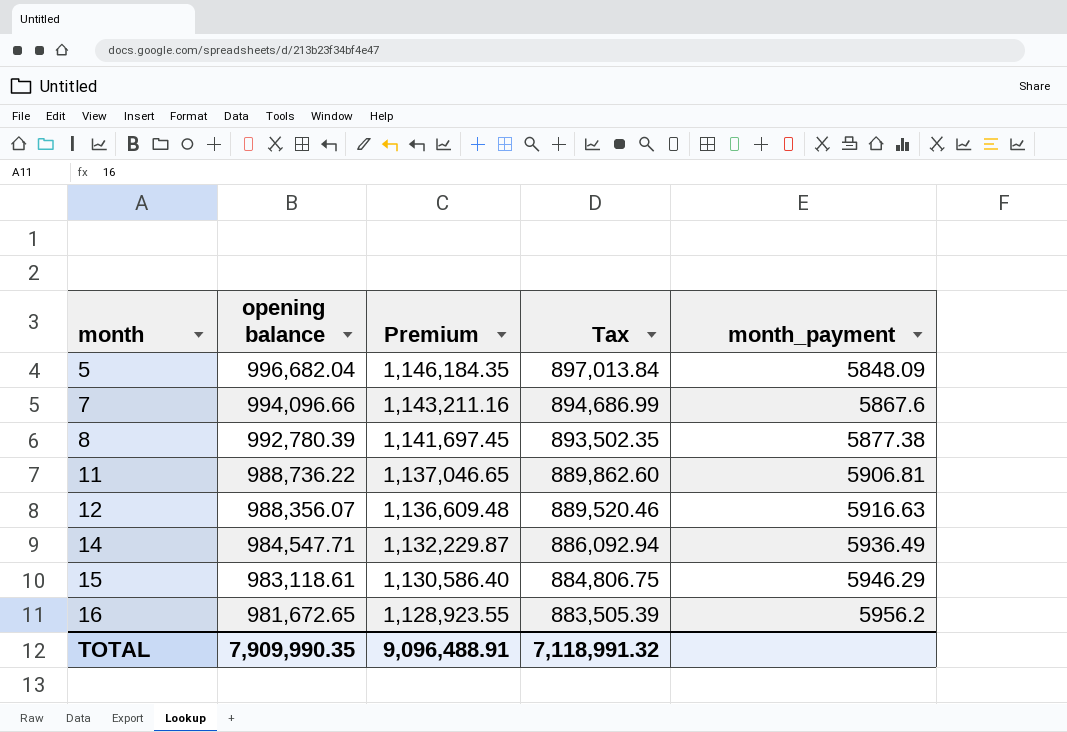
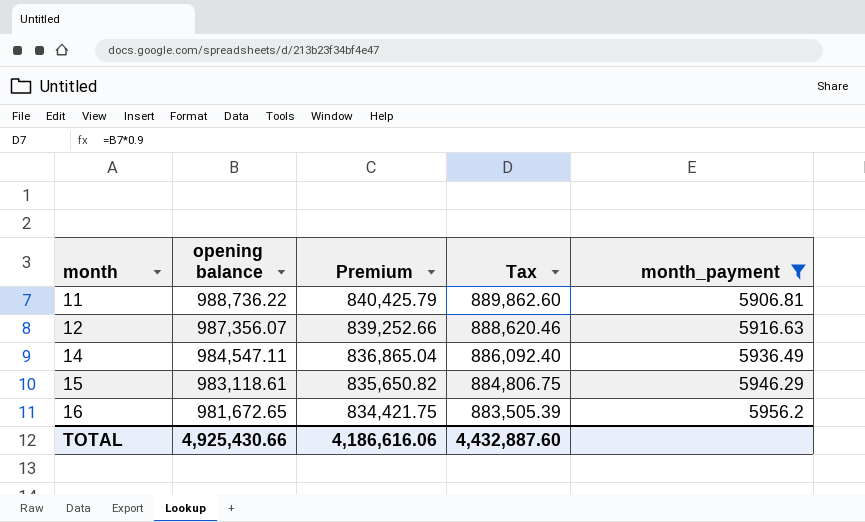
filter: none -> month_payment >= 5906.81
column Premium | formula: [opening balance] * 1.15 -> [opening balance] * 0.85
12 | opening balance: 988,356.07 -> 987,356.07
12 | Tax: 889,520.46 -> 888,620.46
14 | opening balance: 984,547.71 -> 984,547.11
14 | Tax: 886,092.94 -> 886,092.40
TOTAL | opening balance: 7,909,990.35 -> 4,925,430.66
TOTAL | Premium: 9,096,488.91 -> 4,186,616.06
TOTAL | Tax: 7,118,991.32 -> 4,432,887.60

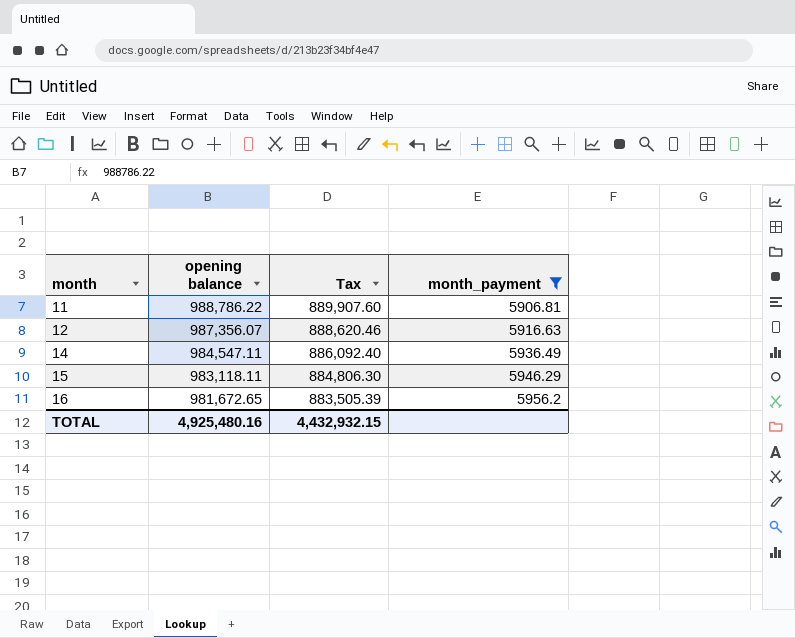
column Premium | formula: [opening balance] * 0.85 -> none
11 | opening balance: 988,736.22 -> 988,786.22
11 | Tax: 889,862.60 -> 889,907.60
15 | opening balance: 983,118.61 -> 983,118.11
15 | Tax: 884,806.75 -> 884,806.30
TOTAL | opening balance: 4,925,430.66 -> 4,925,480.16
TOTAL | Tax: 4,432,887.60 -> 4,432,932.15

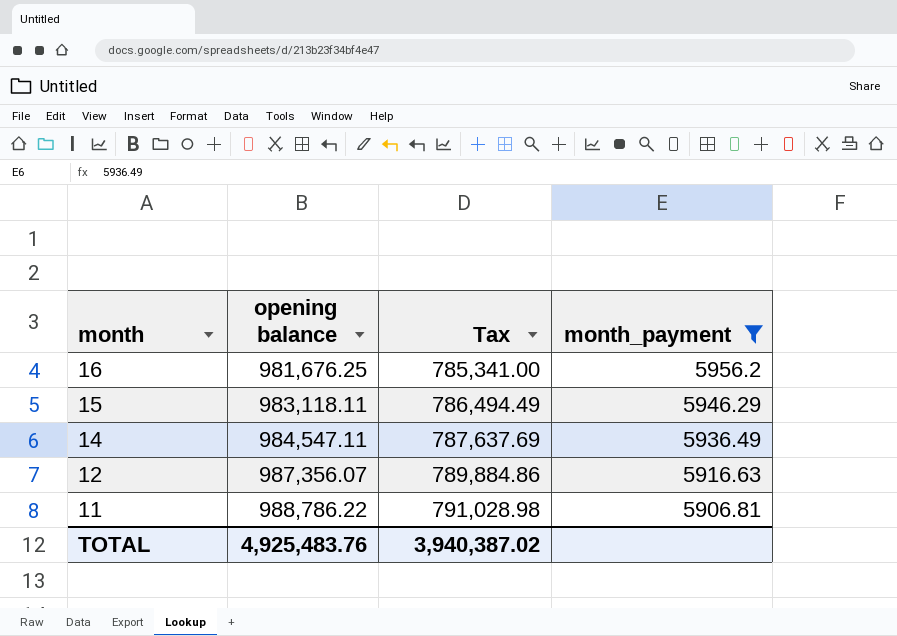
row order: month ascending -> month descending
column Tax | formula: [opening balance] * 0.9 -> [opening balance] * 0.8
16 | opening balance: 981,672.65 -> 981,676.25
TOTAL | opening balance: 4,925,480.16 -> 4,925,483.76
TOTAL | Tax: 4,432,932.15 -> 3,940,387.02

